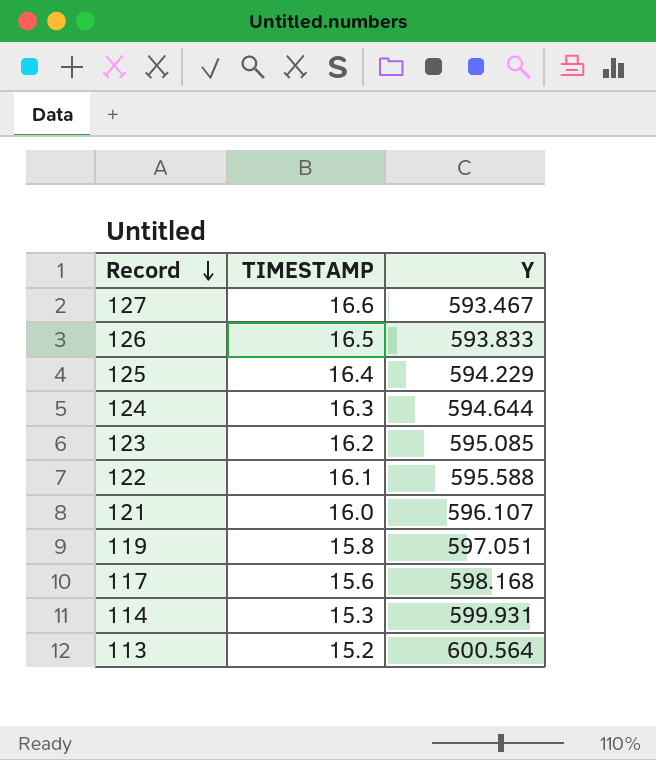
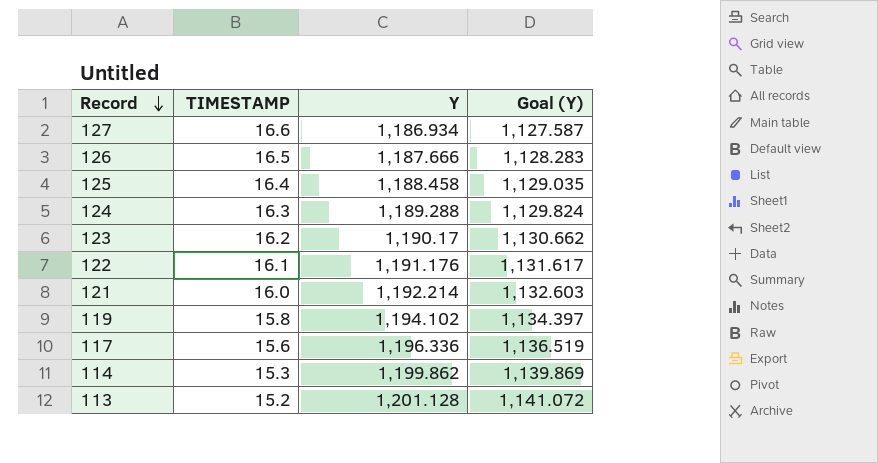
column Goal (Y) | formula: none -> [Y] * 0.95
127 | Y: 593.467 -> 1,186.934
126 | Y: 593.833 -> 1,187.666
125 | Y: 594.229 -> 1,188.458
124 | Y: 594.644 -> 1,189.288
123 | Y: 595.085 -> 1,190.17
122 | Y: 595.588 -> 1,191.176
121 | Y: 596.107 -> 1,192.214
119 | Y: 597.051 -> 1,194.102
117 | Y: 598.168 -> 1,196.336
114 | Y: 599.931 -> 1,199.862
113 | Y: 600.564 -> 1,201.128

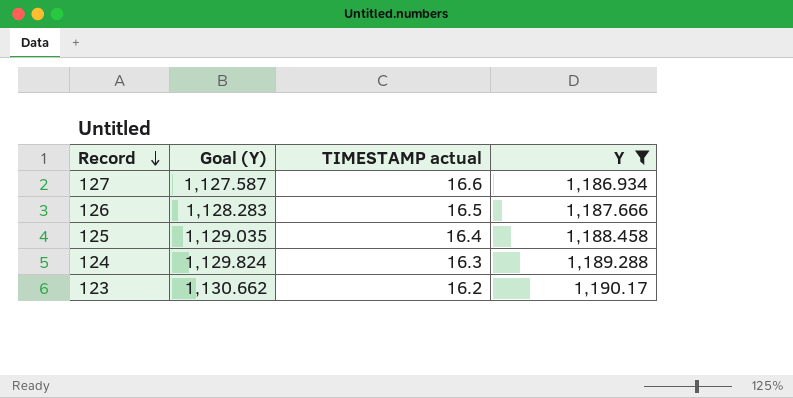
filter: none -> Y <= 1,190.17
column Goal (Y) | position: 4 -> 2
column name: TIMESTAMP -> TIMESTAMP actual

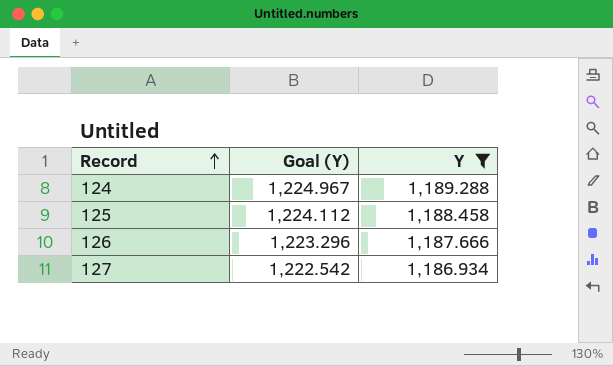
row order: Record descending -> Record ascending
column TIMESTAMP actual | position: 3 -> none
column Goal (Y) | formula: [Y] * 0.95 -> [Y] * 1.03
row 123: 1,130.662 | 16.2 | 1,190.17 -> none

